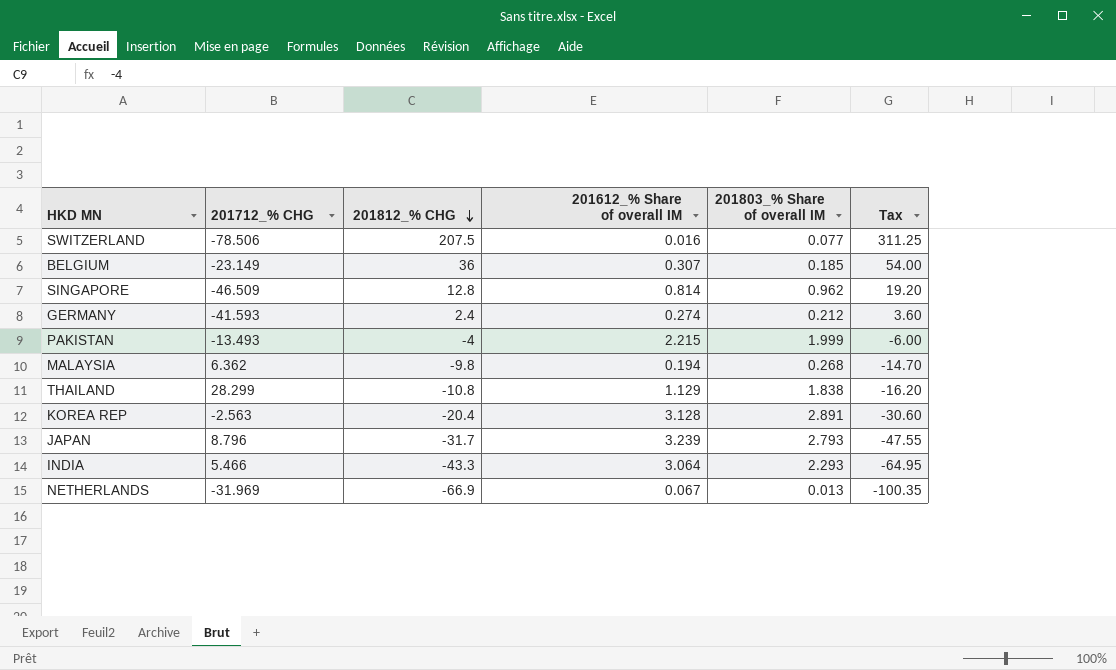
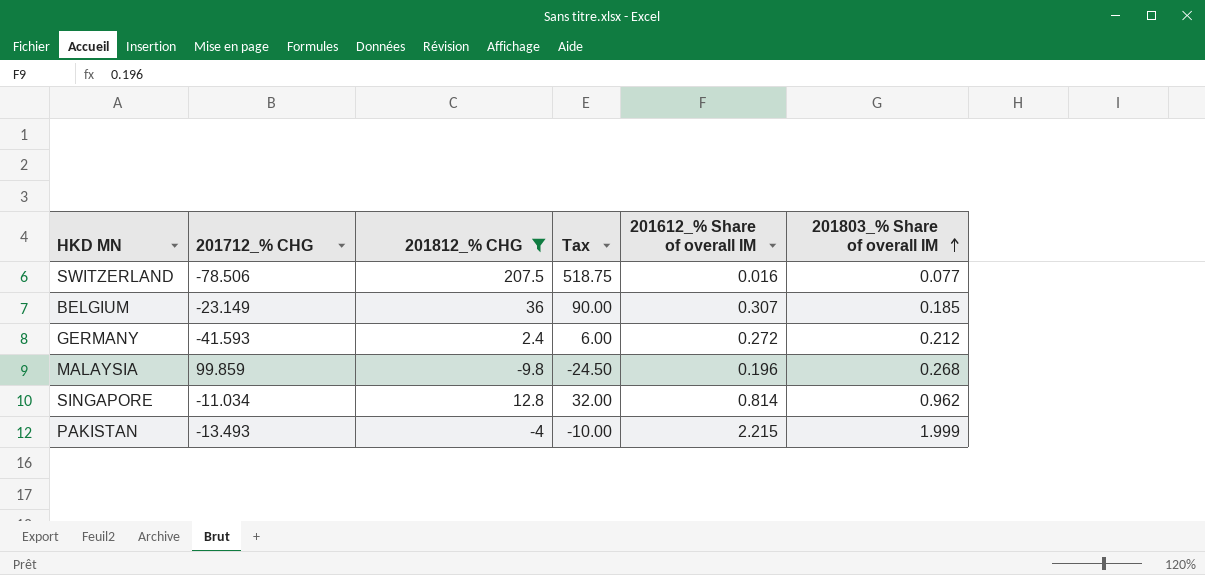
filter: none -> 201812_% CHG >= -9.8
row order: 201812_% CHG descending -> 201803_% Share of overall IM ascending
column Tax | formula: [201812_% CHG] * 1.5 -> [201812_% CHG] * 2.5
column Tax | position: 6 -> 4
GERMANY | 201612_% Share of overall IM: 0.274 -> 0.272
MALAYSIA | 201712_% CHG: 6.362 -> 99.859
MALAYSIA | 201612_% Share of overall IM: 0.194 -> 0.196
SINGAPORE | 201712_% CHG: -46.509 -> -11.034

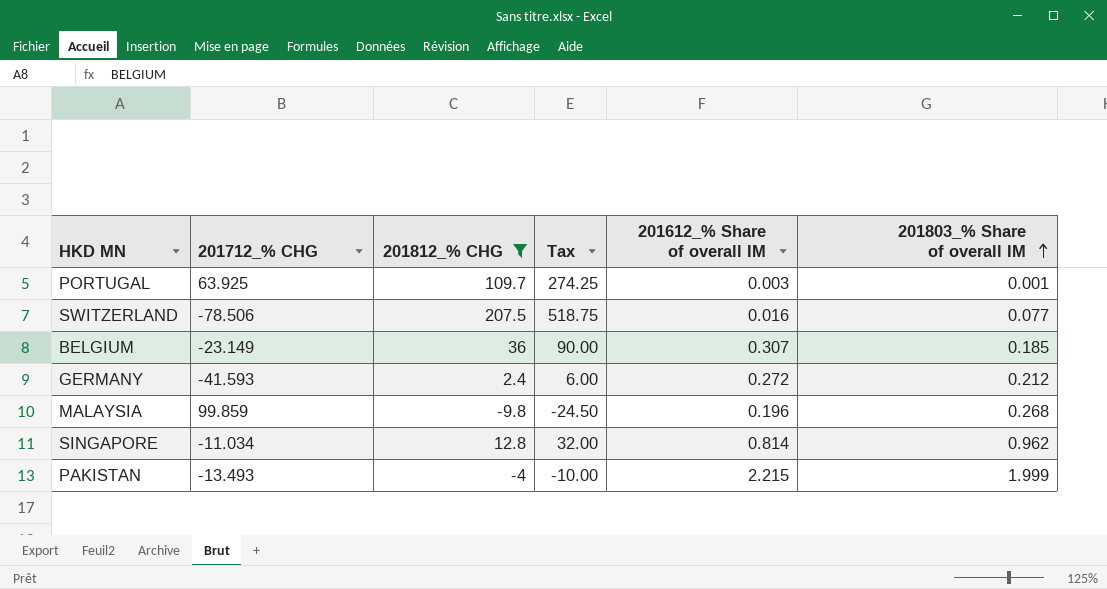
row PORTUGAL: none -> 63.925 | 109.7 | 274.25 | 0.003 | 0.001

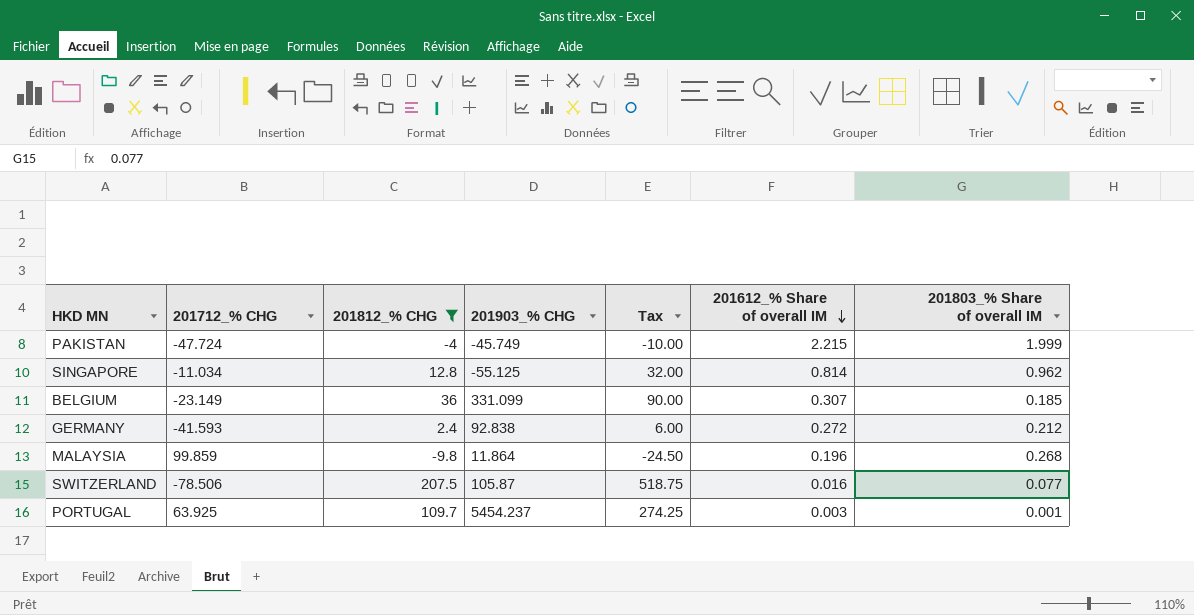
row order: 201803_% Share of overall IM ascending -> 201612_% Share of overall IM descending
column 201903_% CHG | position: none -> 4
PAKISTAN | 201712_% CHG: -13.493 -> -47.724

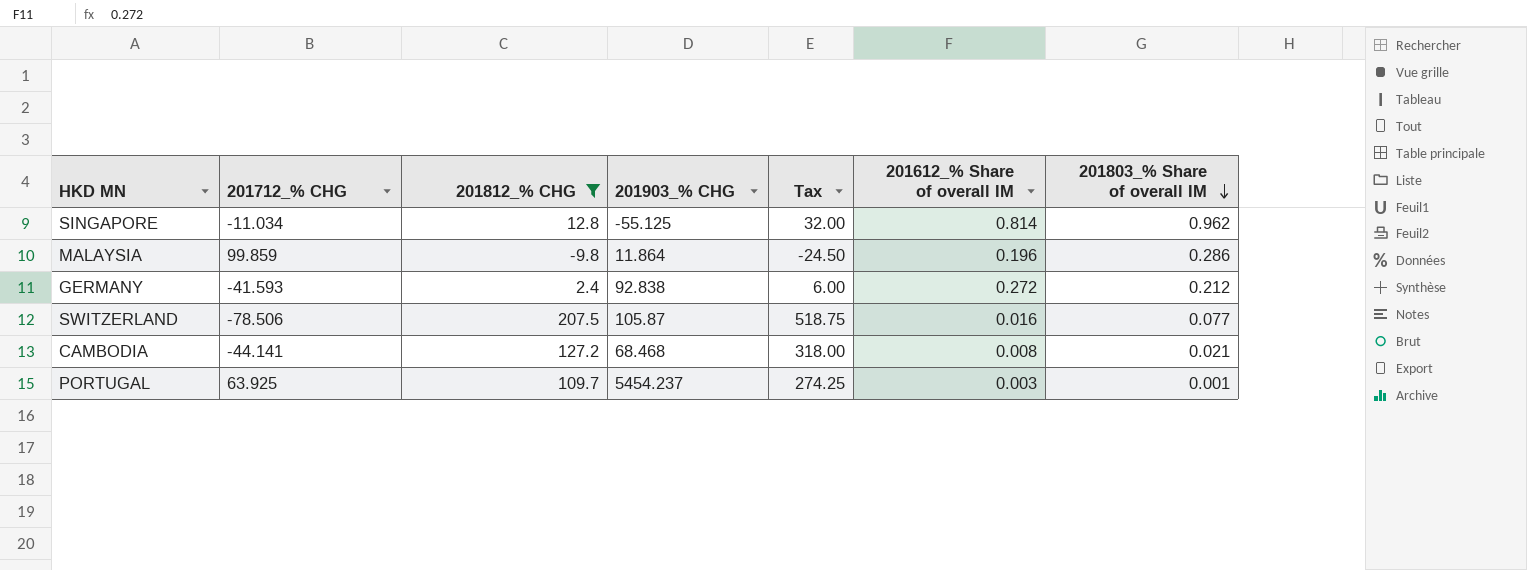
row order: 201612_% Share of overall IM descending -> 201803_% Share of overall IM descending
row PAKISTAN: -47.724 | -4 | -45.749 | -10.00 | 2.215 | 1.999 -> none
row BELGIUM: -23.149 | 36 | 331.099 | 90.00 | 0.307 | 0.185 -> none
MALAYSIA | 201803_% Share of overall IM: 0.268 -> 0.286
row CAMBODIA: none -> -44.141 | 127.2 | 68.468 | 318.00 | 0.008 | 0.021

